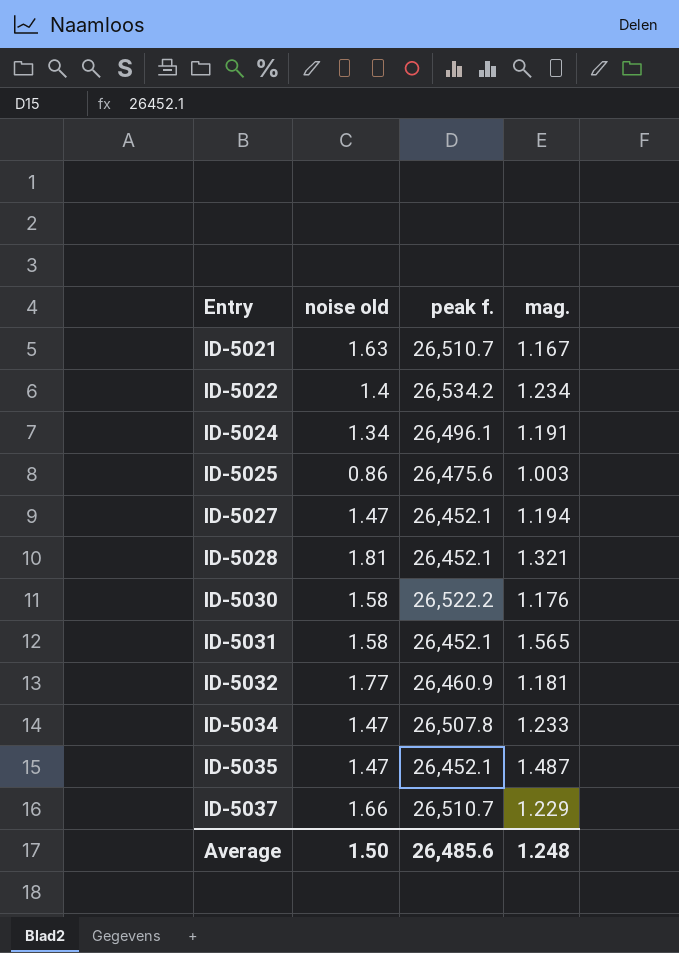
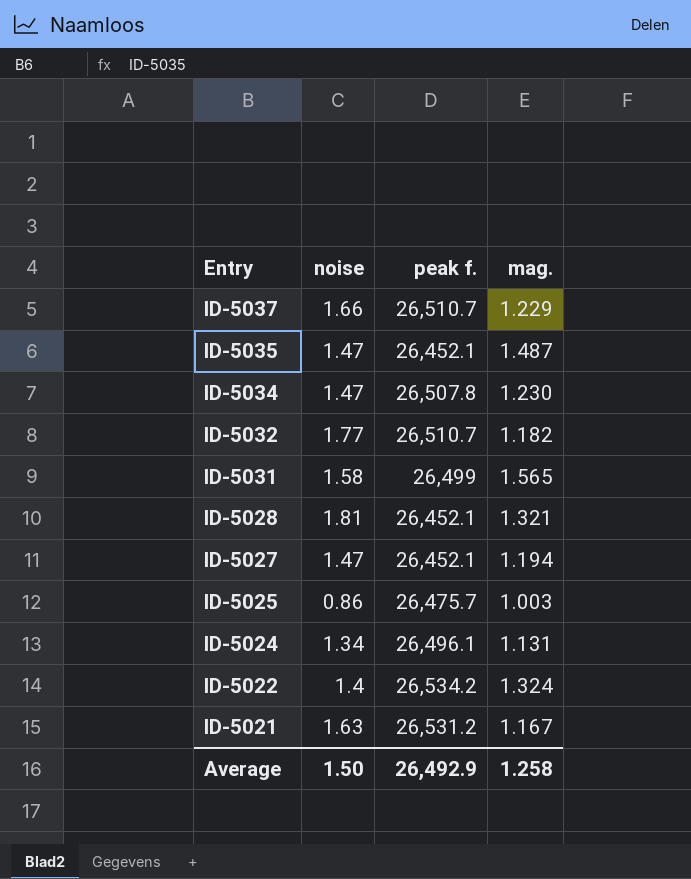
row order: Entry ascending -> Entry descending
column name: noise old -> noise
row ID-5030: 1.58 | 26,522.2 | 1.176 -> none
ID-5034 | mag.: 1.233 -> 1.230
ID-5032 | peak f.: 26,460.9 -> 26,510.7
ID-5032 | mag.: 1.181 -> 1.182
ID-5031 | peak f.: 26,452.1 -> 26,499
ID-5025 | peak f.: 26,475.6 -> 26,475.7
ID-5024 | mag.: 1.191 -> 1.131
ID-5022 | mag.: 1.234 -> 1.324
ID-5021 | peak f.: 26,510.7 -> 26,531.2
Average | peak f.: 26,485.6 -> 26,492.9
Average | mag.: 1.248 -> 1.258

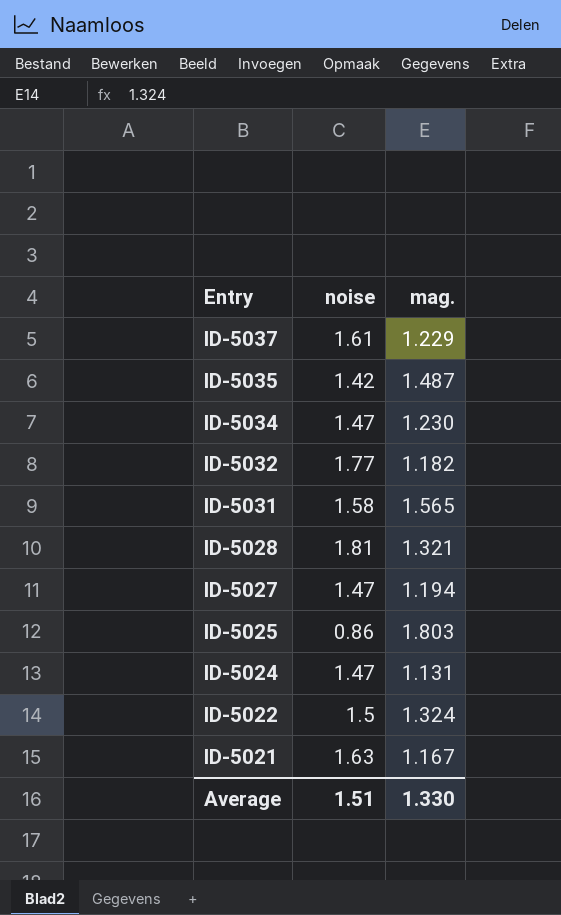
column peak f. | position: 3 -> none
ID-5037 | noise: 1.66 -> 1.61
ID-5035 | noise: 1.47 -> 1.42
ID-5025 | mag.: 1.003 -> 1.803
ID-5024 | noise: 1.34 -> 1.47
ID-5022 | noise: 1.4 -> 1.5
Average | noise: 1.50 -> 1.51
Average | mag.: 1.258 -> 1.330

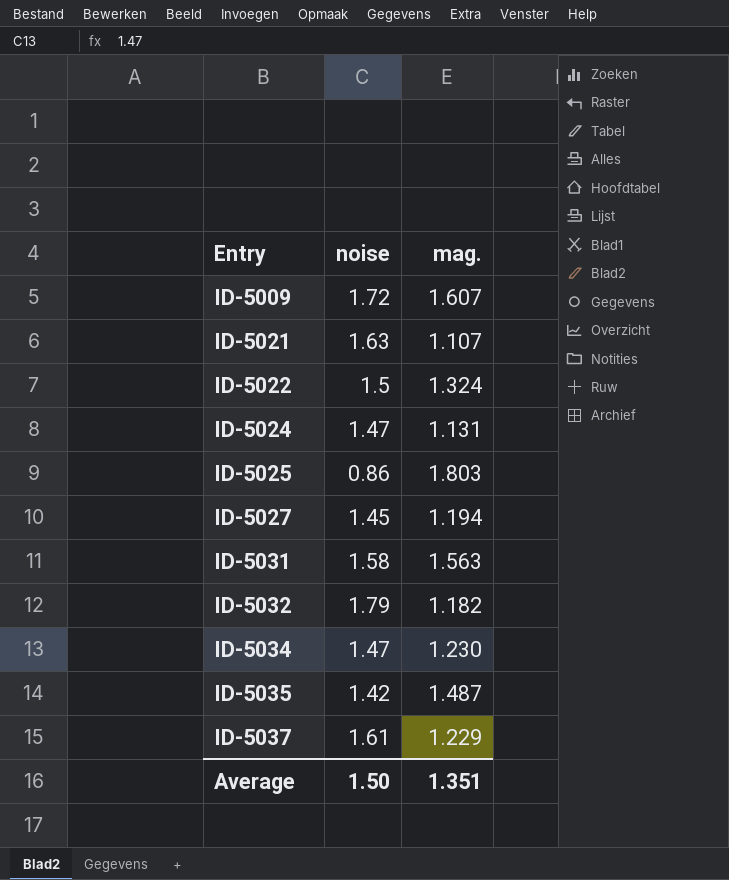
row order: Entry descending -> Entry ascending
row ID-5028: 1.81 | 1.321 -> none
row ID-5009: none -> 1.72 | 1.607
ID-5021 | mag.: 1.167 -> 1.107
ID-5027 | noise: 1.47 -> 1.45
ID-5031 | mag.: 1.565 -> 1.563
ID-5032 | noise: 1.77 -> 1.79
Average | noise: 1.51 -> 1.50
Average | mag.: 1.330 -> 1.351

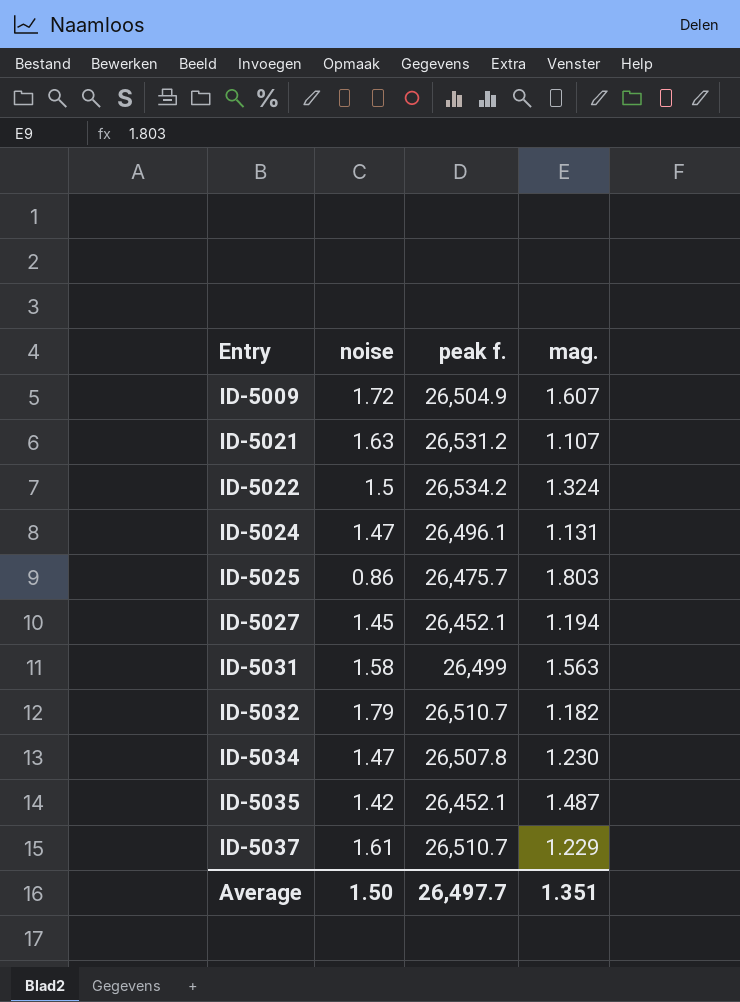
column peak f. | position: none -> 3

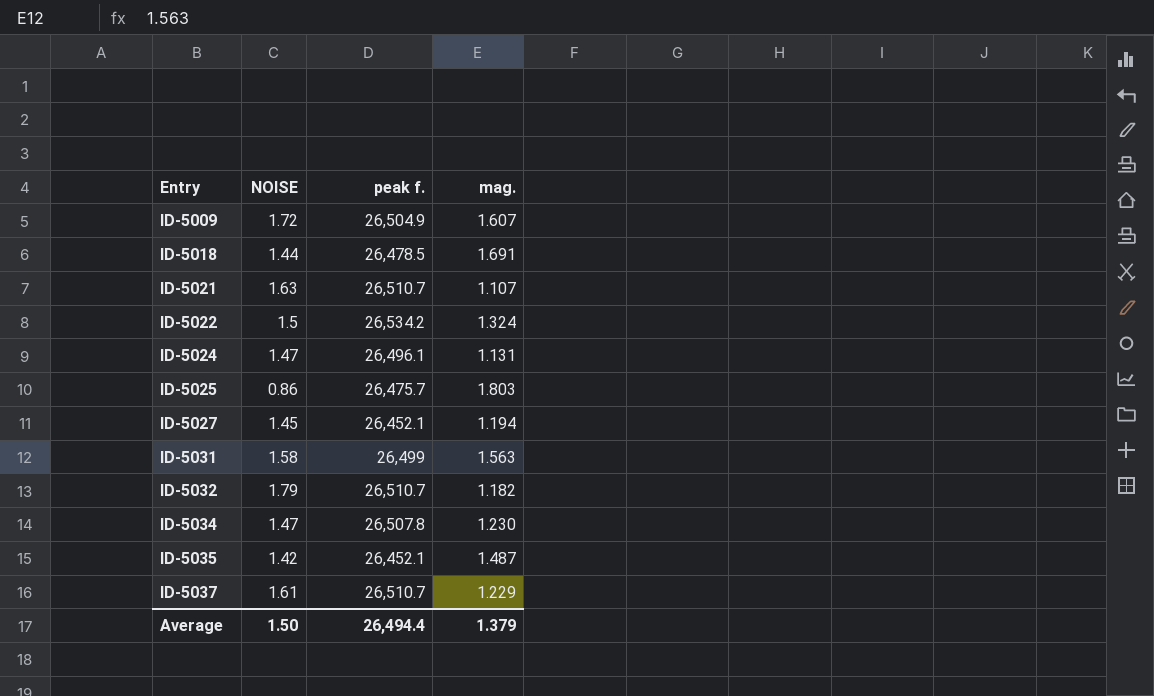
column name: noise -> NOISE
row ID-5018: none -> 1.44 | 26,478.5 | 1.691
ID-5021 | peak f.: 26,531.2 -> 26,510.7
Average | peak f.: 26,497.7 -> 26,494.4
Average | mag.: 1.351 -> 1.379

